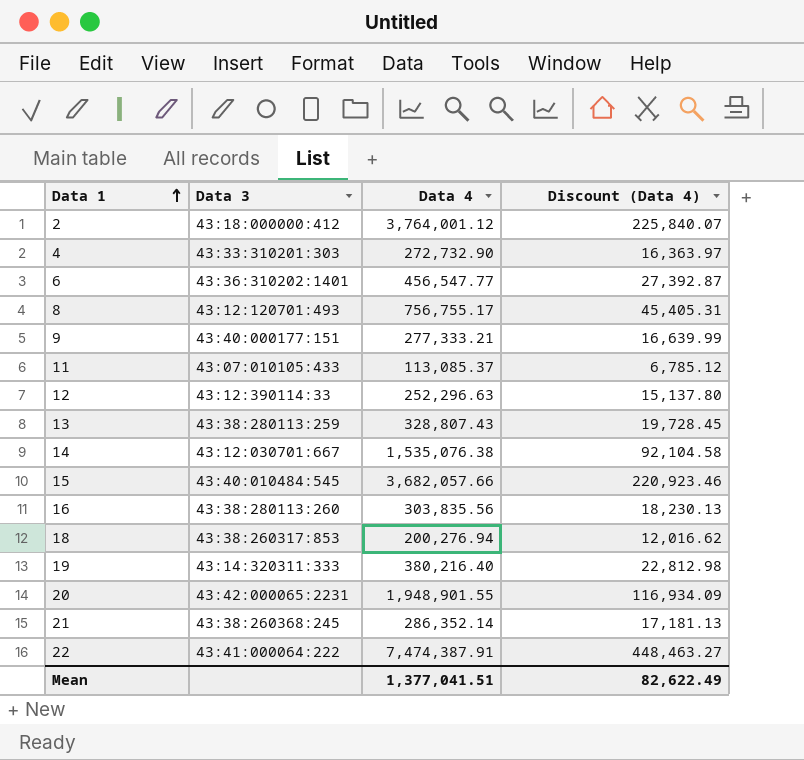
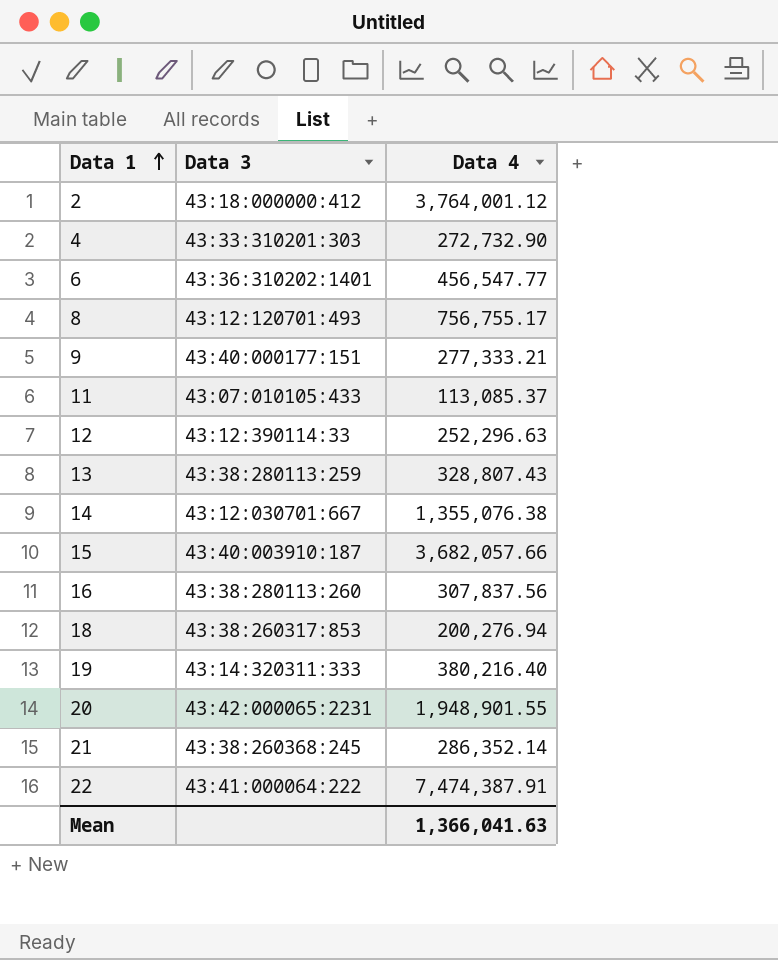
column Discount (Data 4) | formula: [Data 4] * 0.06 -> none
14 | Data 4: 1,535,076.38 -> 1,355,076.38
15 | Data 3: 43:40:010484:545 -> 43:40:003910:187
16 | Data 4: 303,835.56 -> 307,837.56
Mean | Data 4: 1,377,041.51 -> 1,366,041.63

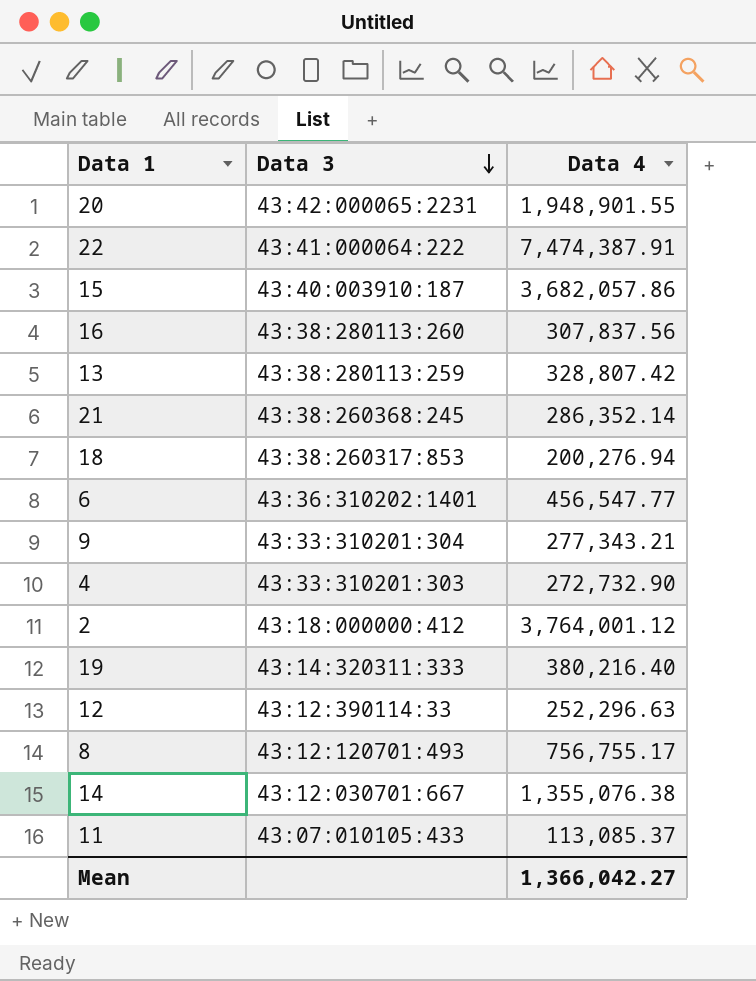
row order: Data 1 ascending -> Data 3 descending
15 | Data 4: 3,682,057.66 -> 3,682,057.86
13 | Data 4: 328,807.43 -> 328,807.42
9 | Data 3: 43:40:000177:151 -> 43:33:310201:304
9 | Data 4: 277,333.21 -> 277,343.21
Mean | Data 4: 1,366,041.63 -> 1,366,042.27

